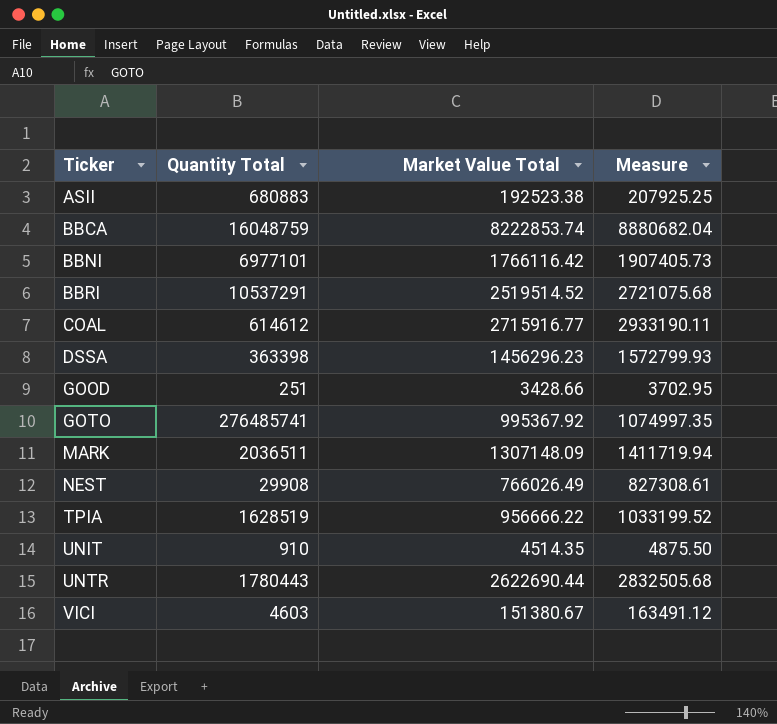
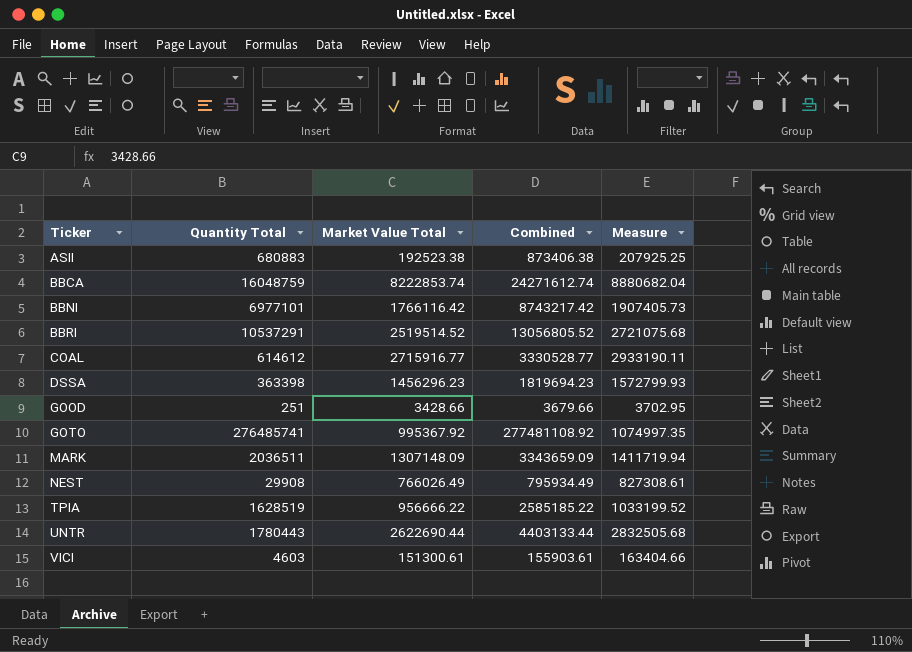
column Combined | formula: none -> [Quantity Total] + [Market Value Total]
row UNIT: 910 | 4514.35 | 4875.50 -> none
VICI | Market Value Total: 151380.67 -> 151300.61
VICI | Measure: 163491.12 -> 163404.66

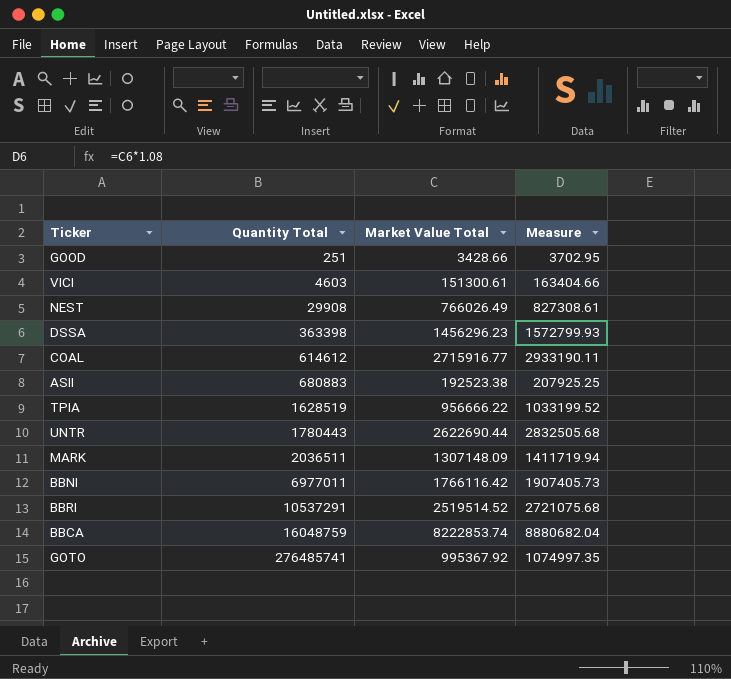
row order: Ticker ascending -> Quantity Total ascending
column Combined | formula: [Quantity Total] + [Market Value Total] -> none
BBNI | Quantity Total: 6977101 -> 6977011

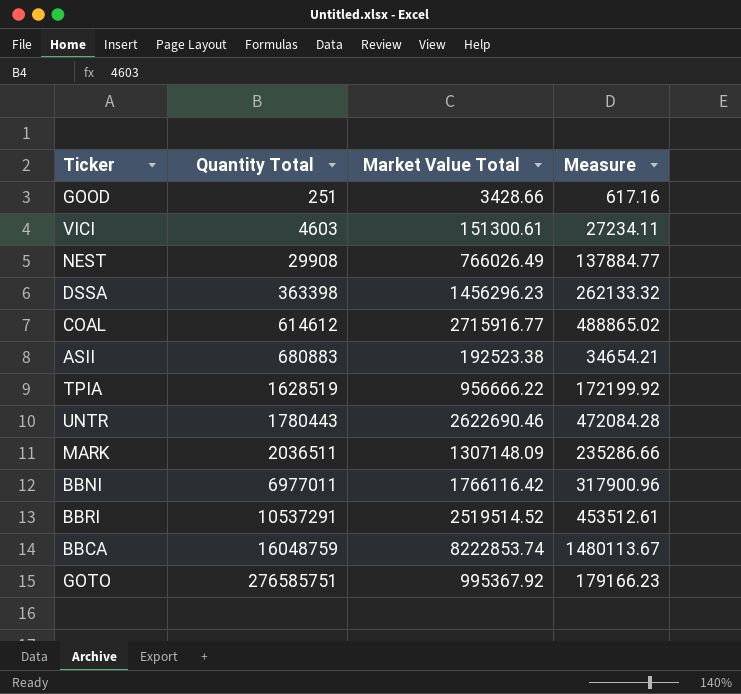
column Measure | formula: [Market Value Total] * 1.08 -> [Market Value Total] * 0.18
UNTR | Market Value Total: 2622690.44 -> 2622690.46
GOTO | Quantity Total: 276485741 -> 276585751

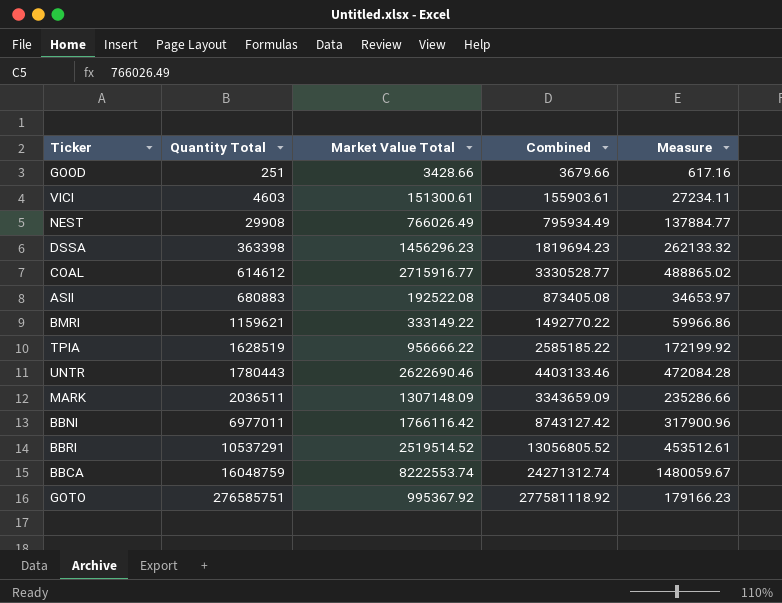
column Combined | formula: none -> [Quantity Total] + [Market Value Total]
ASII | Market Value Total: 192523.38 -> 192522.08
ASII | Measure: 34654.21 -> 34653.97
row BMRI: none -> 1159621 | 333149.22 | 1492770.22 | 59966.86
BBCA | Market Value Total: 8222853.74 -> 8222553.74
BBCA | Measure: 1480113.67 -> 1480059.67

